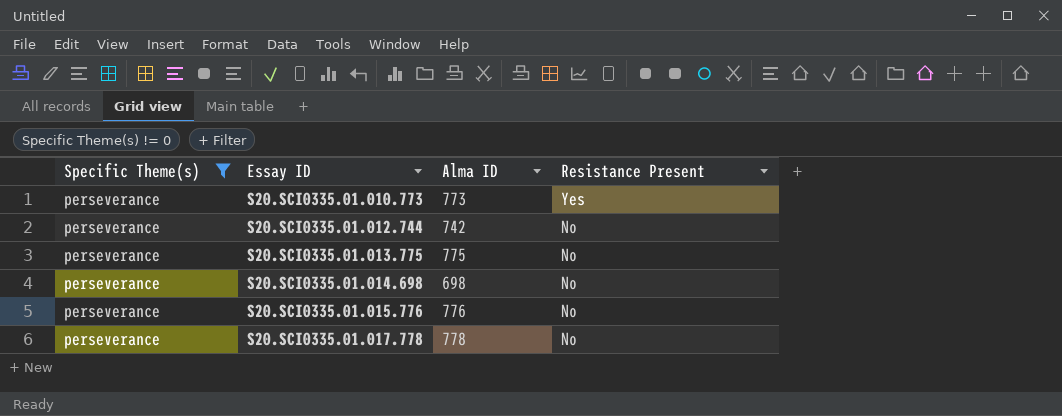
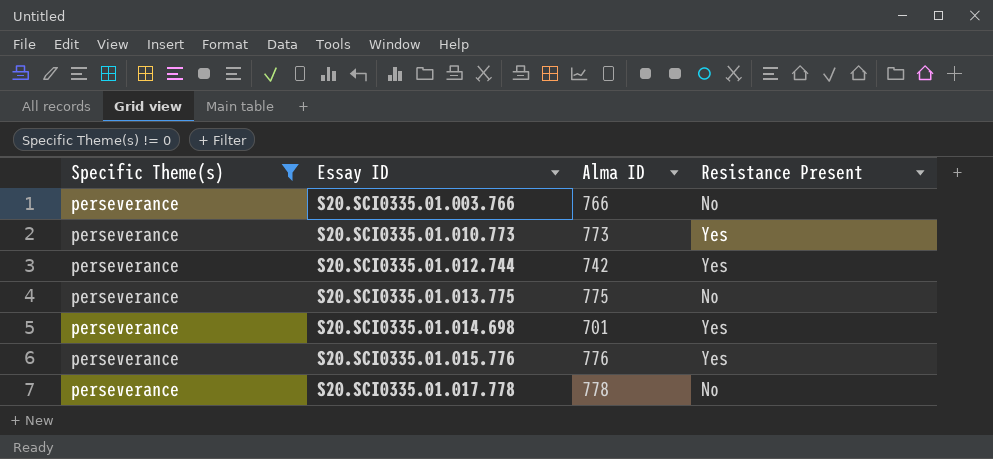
row S20.SCI0335.01.003.766: none -> perseverance | 766 | No
S20.SCI0335.01.012.744 | Resistance Present: No -> Yes
S20.SCI0335.01.014.698 | Alma ID: 698 -> 701
S20.SCI0335.01.014.698 | Resistance Present: No -> Yes
S20.SCI0335.01.015.776 | Resistance Present: No -> Yes

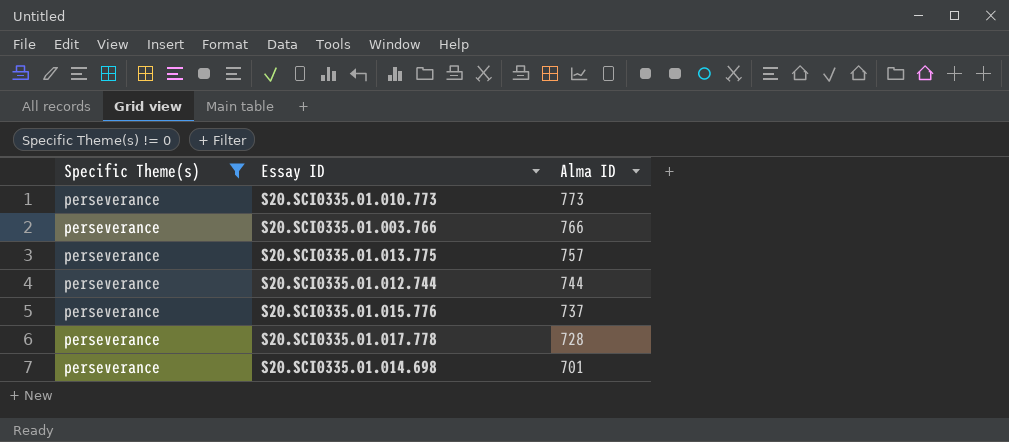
row order: Essay ID ascending -> Alma ID descending
column Resistance Present | position: 4 -> none
S20.SCI0335.01.013.775 | Alma ID: 775 -> 757
S20.SCI0335.01.012.744 | Alma ID: 742 -> 744
S20.SCI0335.01.015.776 | Alma ID: 776 -> 737
S20.SCI0335.01.017.778 | Alma ID: 778 -> 728

